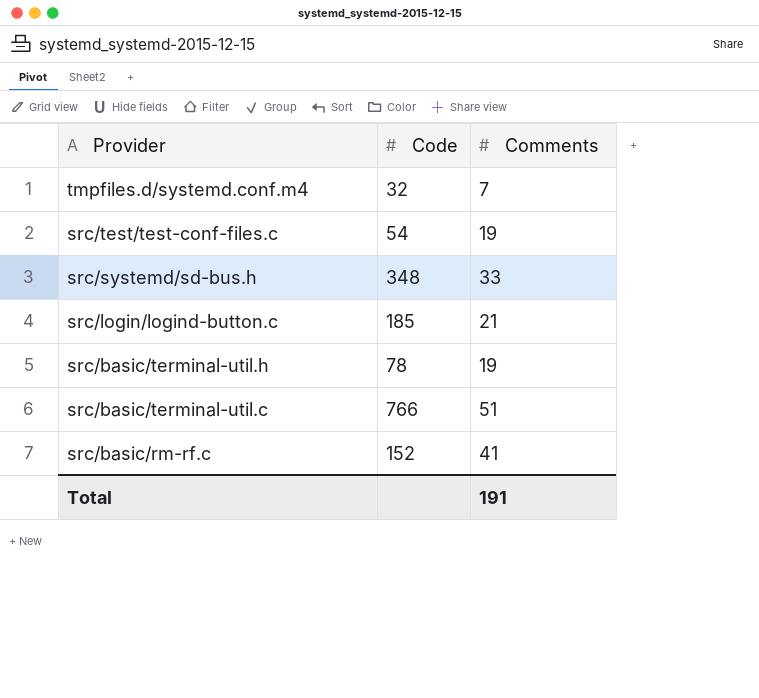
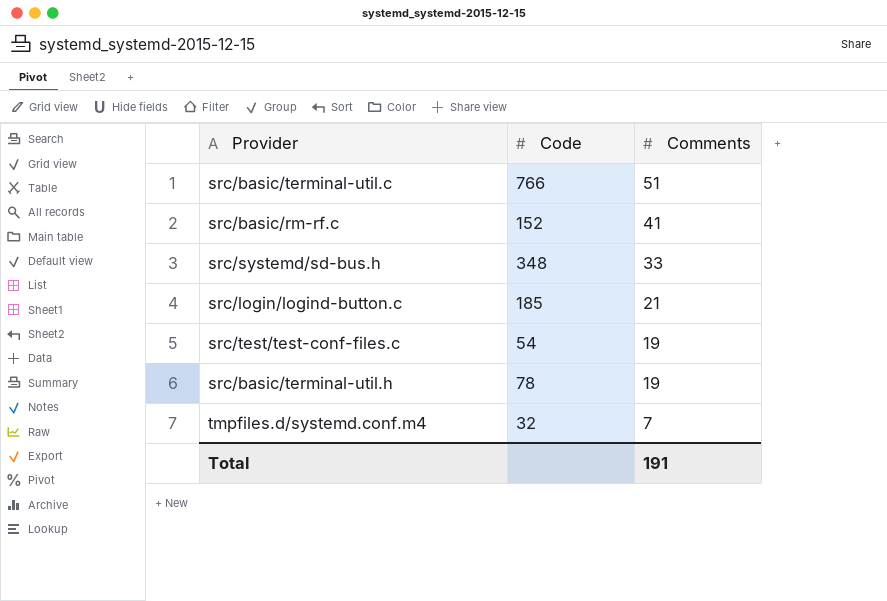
row order: Provider descending -> Comments descending

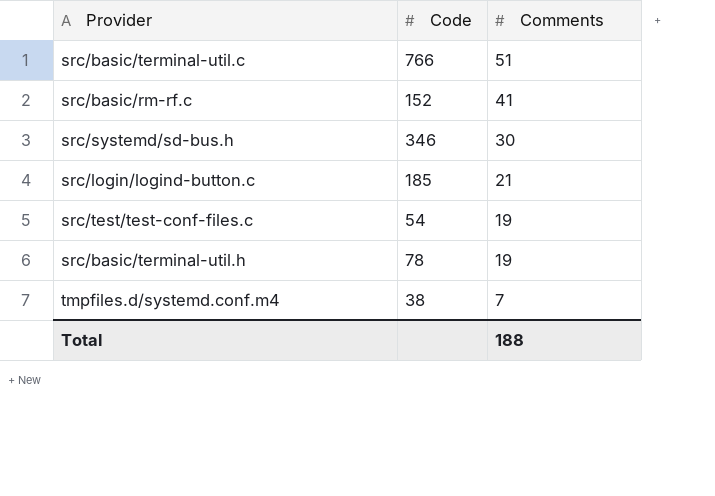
src/systemd/sd-bus.h | Code: 348 -> 346
src/systemd/sd-bus.h | Comments: 33 -> 30
tmpfiles.d/systemd.conf.m4 | Code: 32 -> 38
Total | Comments: 191 -> 188

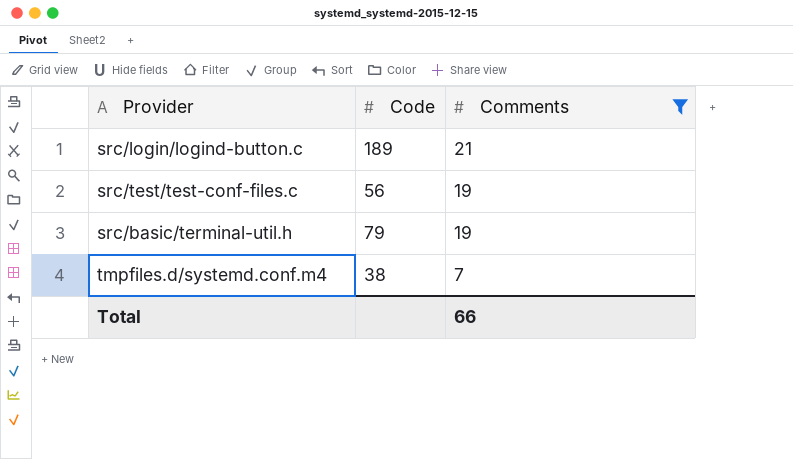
filter: none -> Comments <= 21
src/login/logind-button.c | Code: 185 -> 189
src/test/test-conf-files.c | Code: 54 -> 56
src/basic/terminal-util.h | Code: 78 -> 79
Total | Comments: 188 -> 66

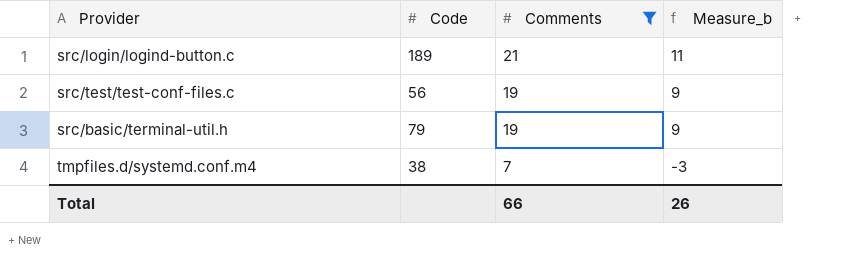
column Measure_b | formula: none -> [Comments] - 10

